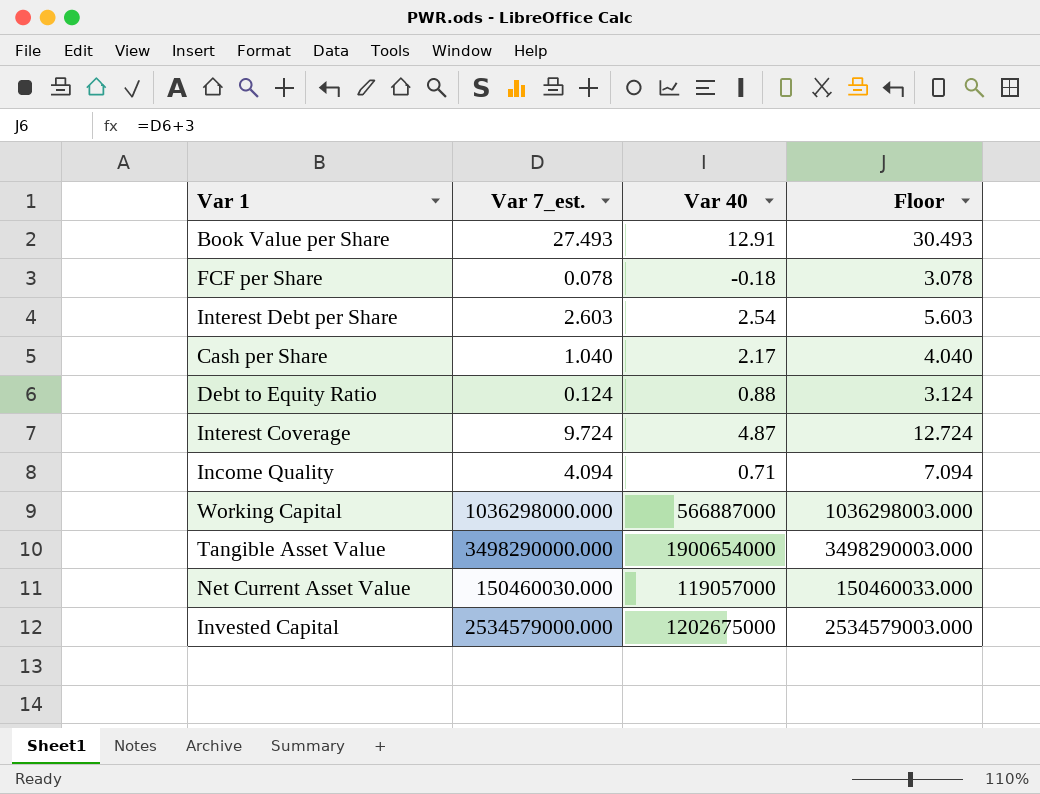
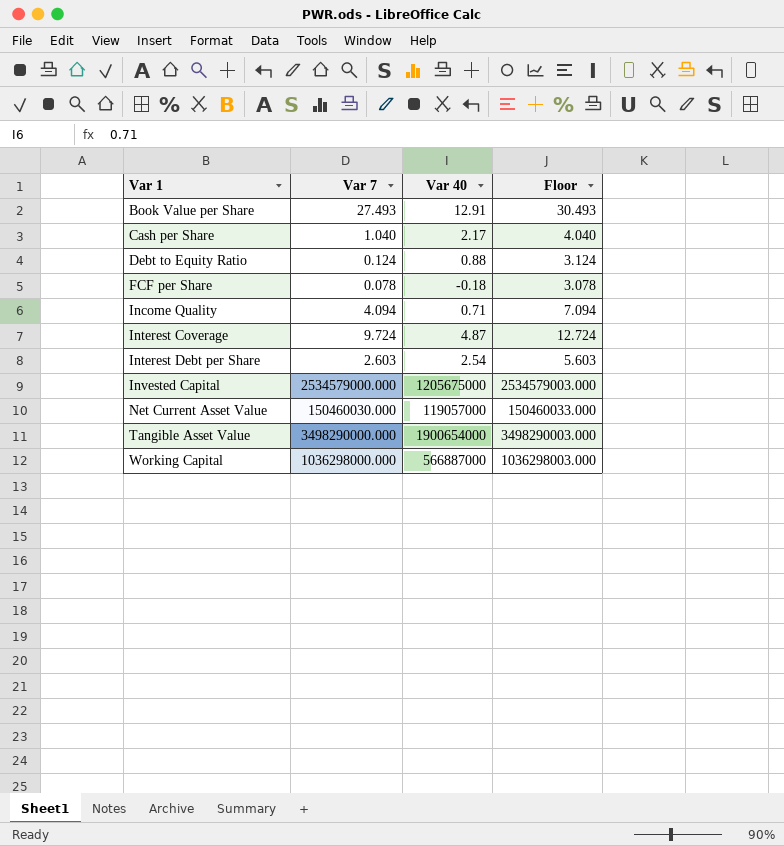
row order: none -> Var 1 ascending
column name: Var 7_est. -> Var 7
Invested Capital | Var 40: 1202675000 -> 1205675000

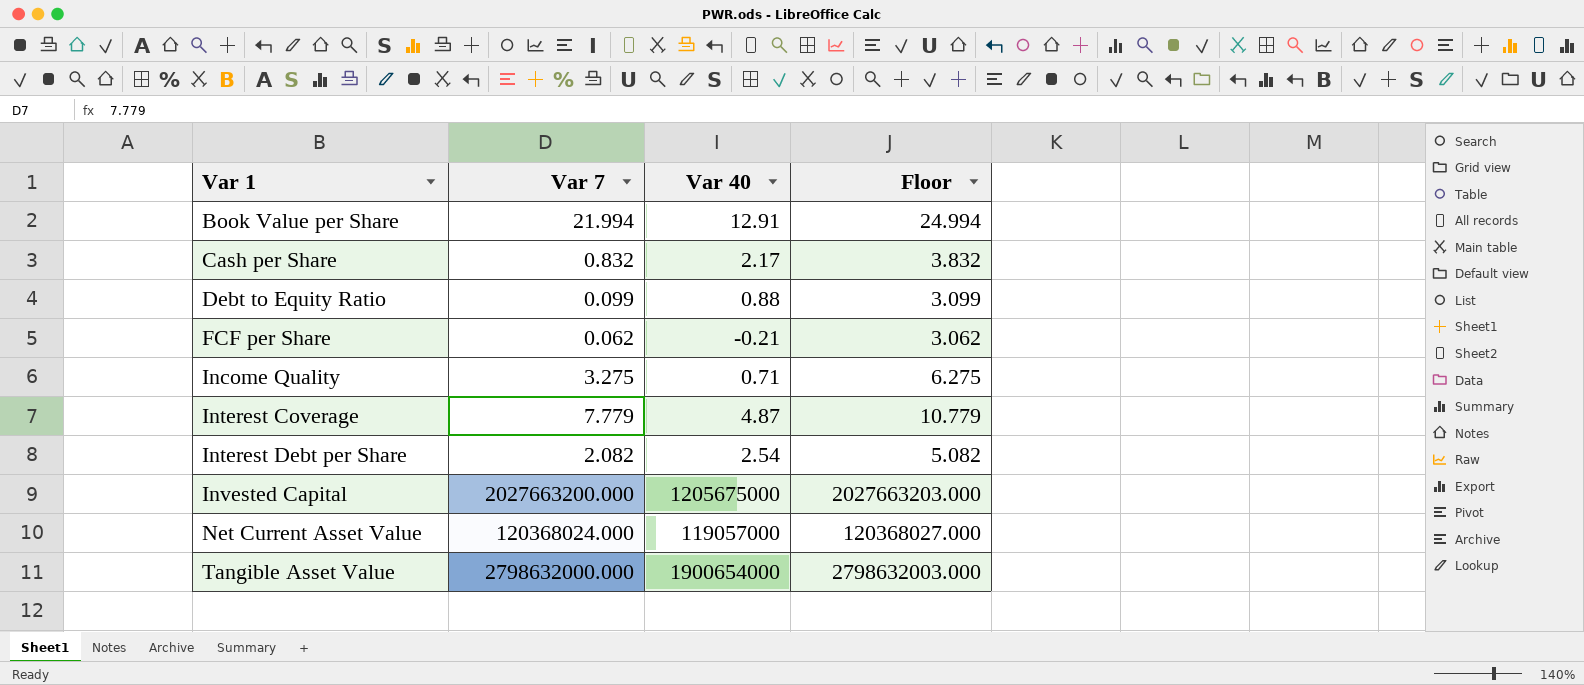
row Working Capital: 1036298000.000 | 566887000 | 1036298003.000 -> none
Book Value per Share | Var 7: 27.493 -> 21.994
Book Value per Share | Floor: 30.493 -> 24.994
Cash per Share | Var 7: 1.040 -> 0.832
Cash per Share | Floor: 4.040 -> 3.832
Debt to Equity Ratio | Var 7: 0.124 -> 0.099
Debt to Equity Ratio | Floor: 3.124 -> 3.099
FCF per Share | Var 7: 0.078 -> 0.062
FCF per Share | Var 40: -0.18 -> -0.21
FCF per Share | Floor: 3.078 -> 3.062
Income Quality | Var 7: 4.094 -> 3.275
Income Quality | Floor: 7.094 -> 6.275
Interest Coverage | Var 7: 9.724 -> 7.779
Interest Coverage | Floor: 12.724 -> 10.779
Interest Debt per Share | Var 7: 2.603 -> 2.082
Interest Debt per Share | Floor: 5.603 -> 5.082
Invested Capital | Var 7: 2534579000.000 -> 2027663200.000
Invested Capital | Floor: 2534579003.000 -> 2027663203.000
Net Current Asset Value | Var 7: 150460030.000 -> 120368024.000
Net Current Asset Value | Floor: 150460033.000 -> 120368027.000
Tangible Asset Value | Var 7: 3498290000.000 -> 2798632000.000
Tangible Asset Value | Floor: 3498290003.000 -> 2798632003.000

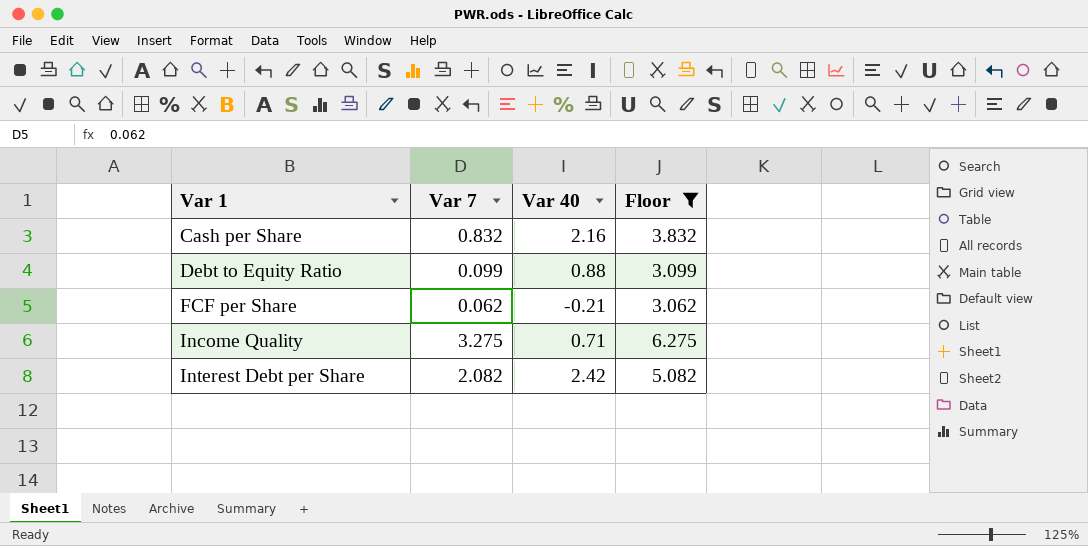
filter: none -> Floor <= 6.275
Cash per Share | Var 40: 2.17 -> 2.16
Interest Debt per Share | Var 40: 2.54 -> 2.42

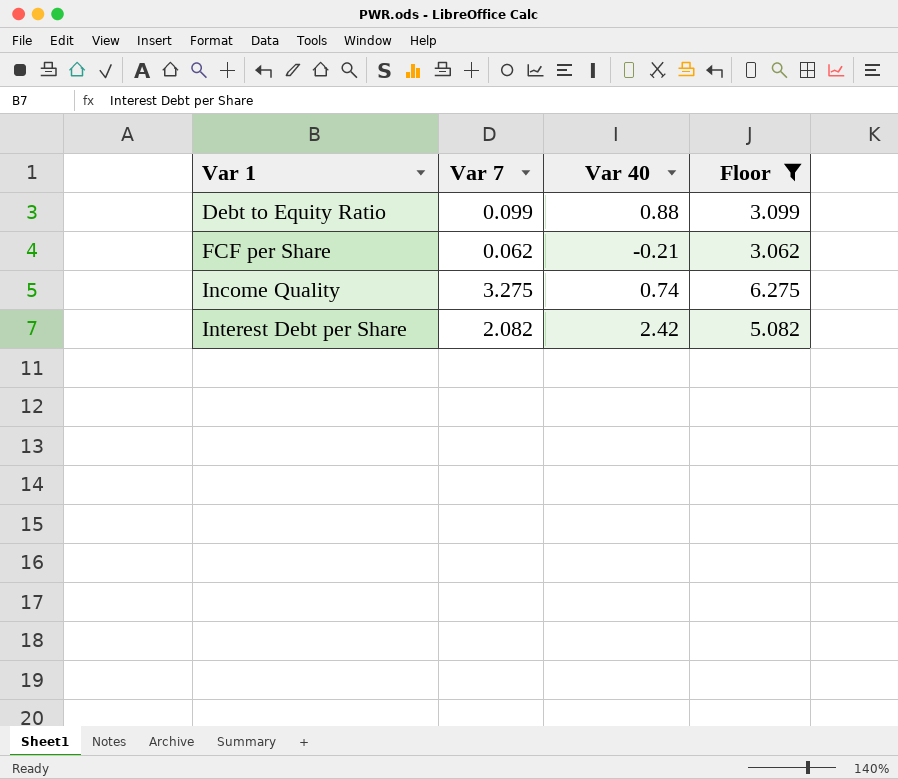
row Cash per Share: 0.832 | 2.16 | 3.832 -> none
Income Quality | Var 40: 0.71 -> 0.74

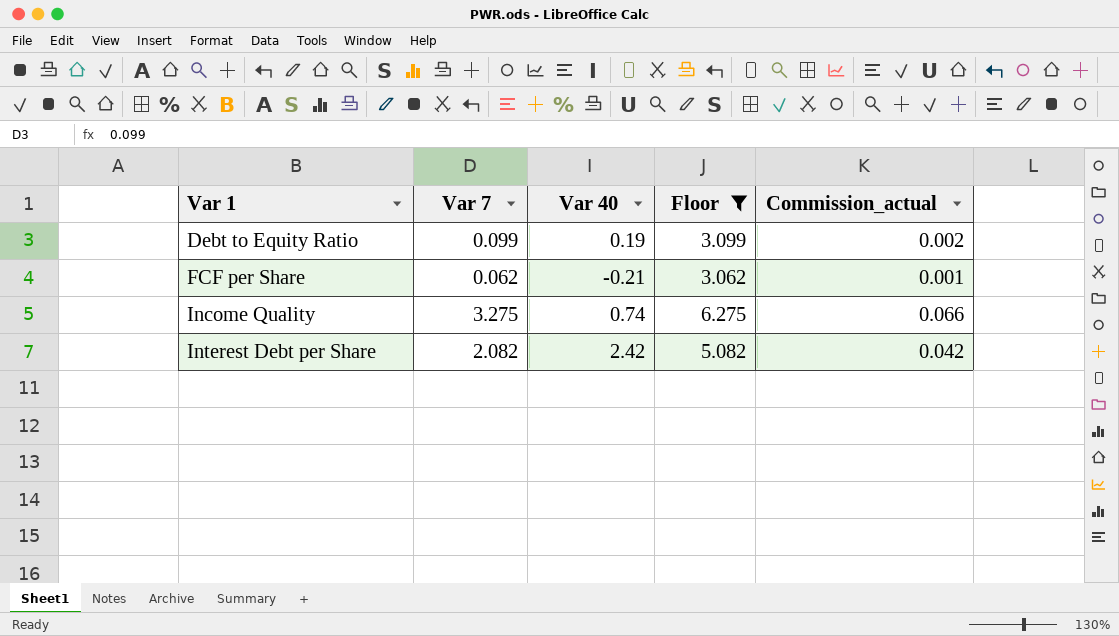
column Commission_actual | formula: none -> [Var 7] * 0.02
Debt to Equity Ratio | Var 40: 0.88 -> 0.19

